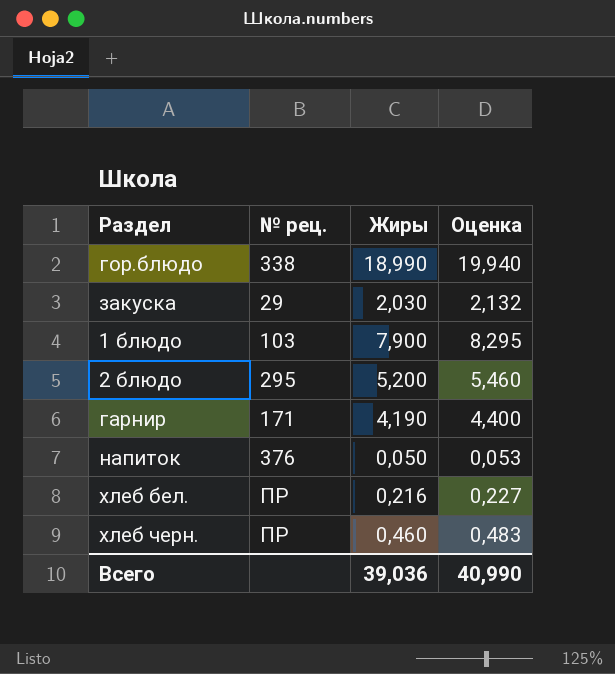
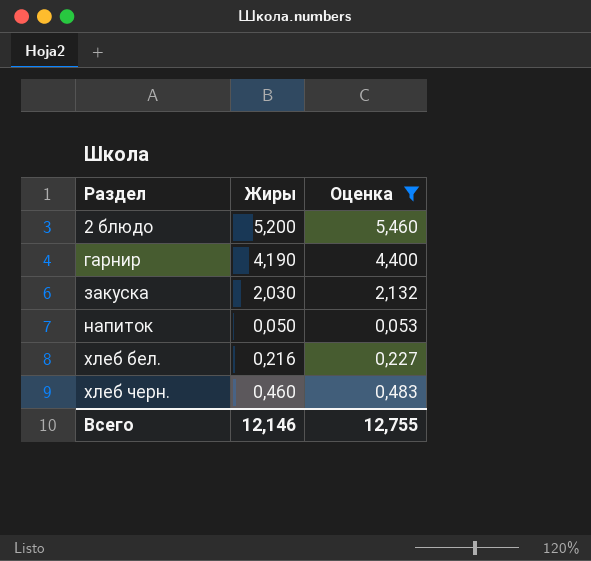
filter: none -> Оценка <= 5,460
row order: none -> Раздел ascending
column № рец. | position: 2 -> none
Всего | Жиры: 39,036 -> 12,146
Всего | Оценка: 40,990 -> 12,755

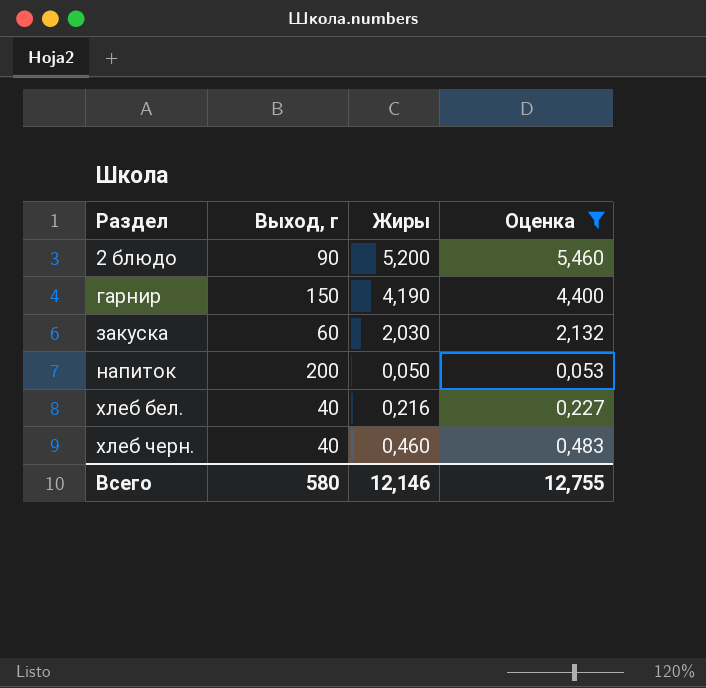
column Выход, г | position: none -> 2

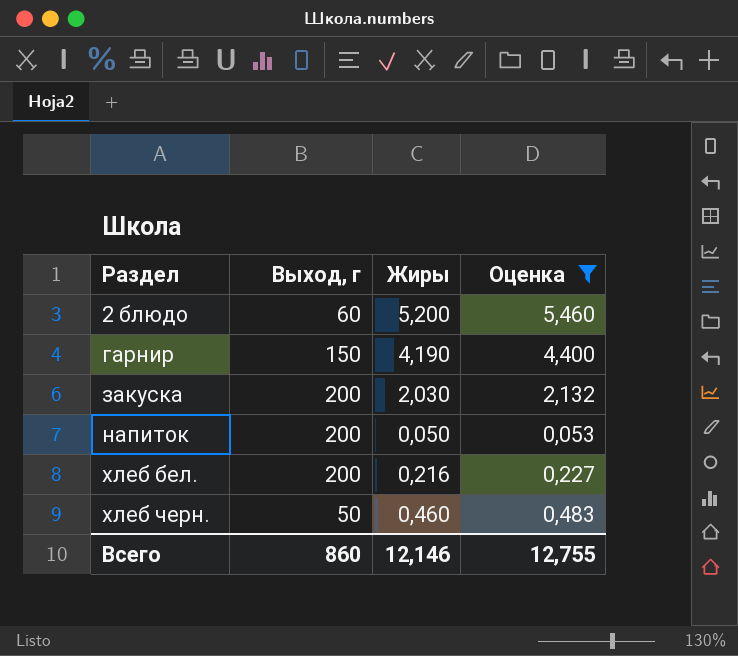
2 блюдо | Выход, г: 90 -> 60
закуска | Выход, г: 60 -> 200
хлеб бел. | Выход, г: 40 -> 200
хлеб черн. | Выход, г: 40 -> 50
Всего | Выход, г: 580 -> 860

